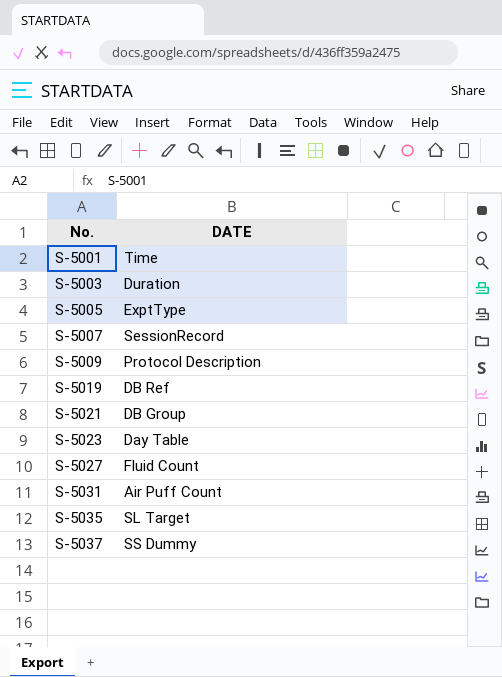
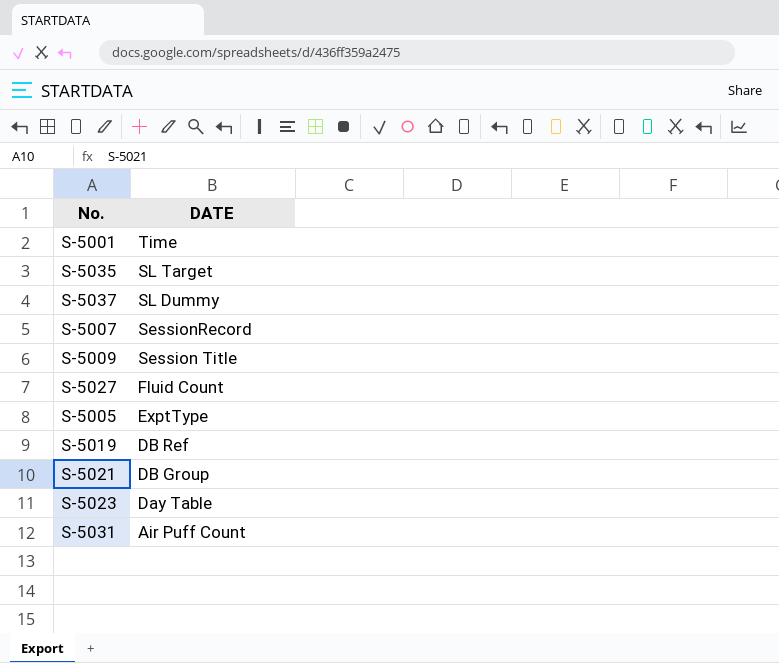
row order: No. ascending -> DATE descending
row S-5003: Duration -> none
S-5037 | DATE: SS Dummy -> SL Dummy
S-5009 | DATE: Protocol Description -> Session Title

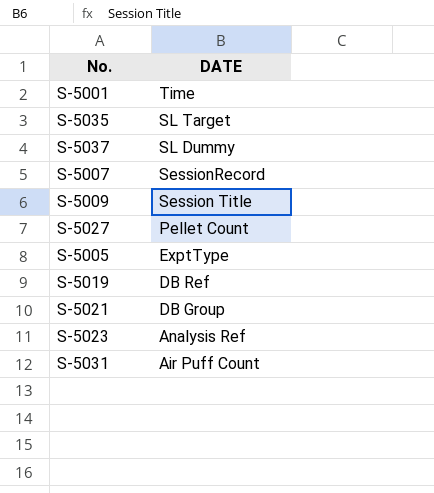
S-5027 | DATE: Fluid Count -> Pellet Count
S-5023 | DATE: Day Table -> Analysis Ref

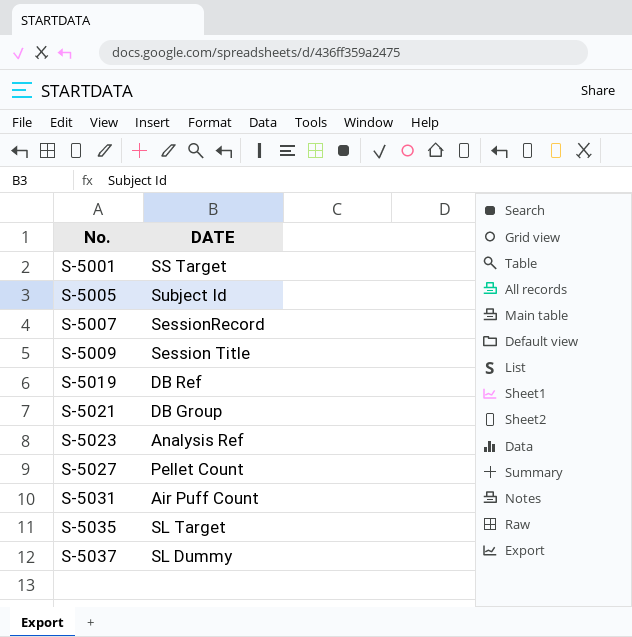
row order: DATE descending -> No. ascending
S-5001 | DATE: Time -> SS Target
S-5005 | DATE: ExptType -> Subject Id

